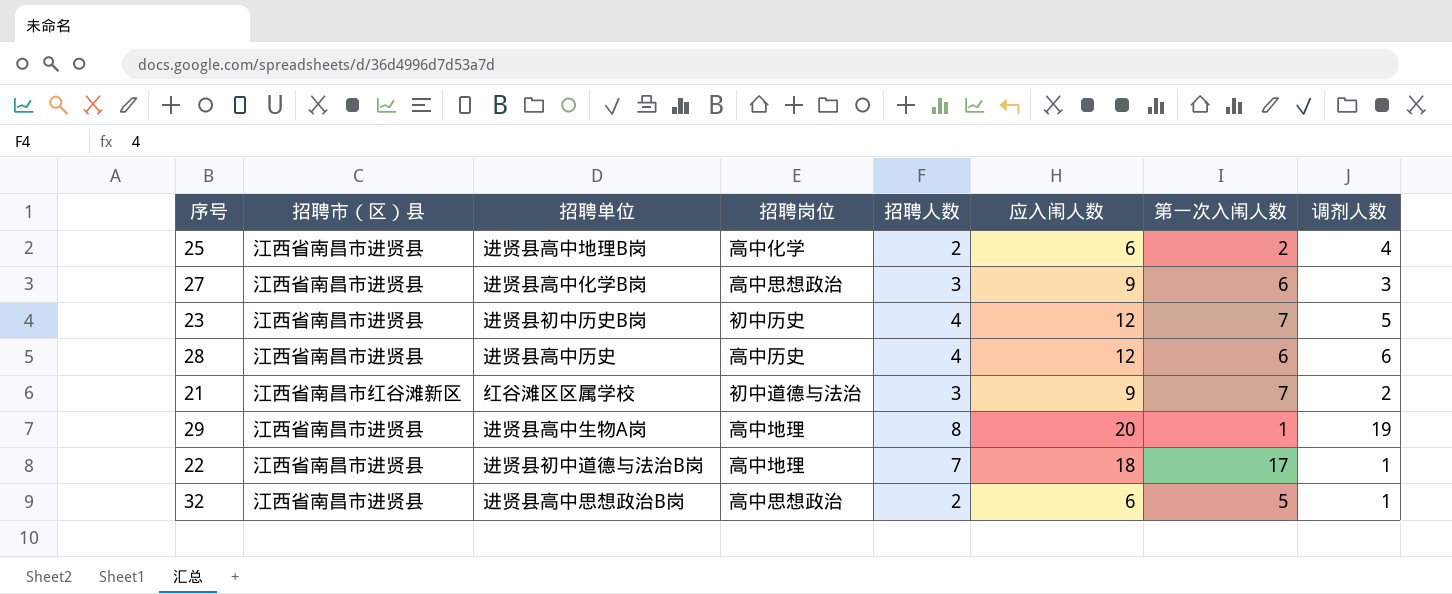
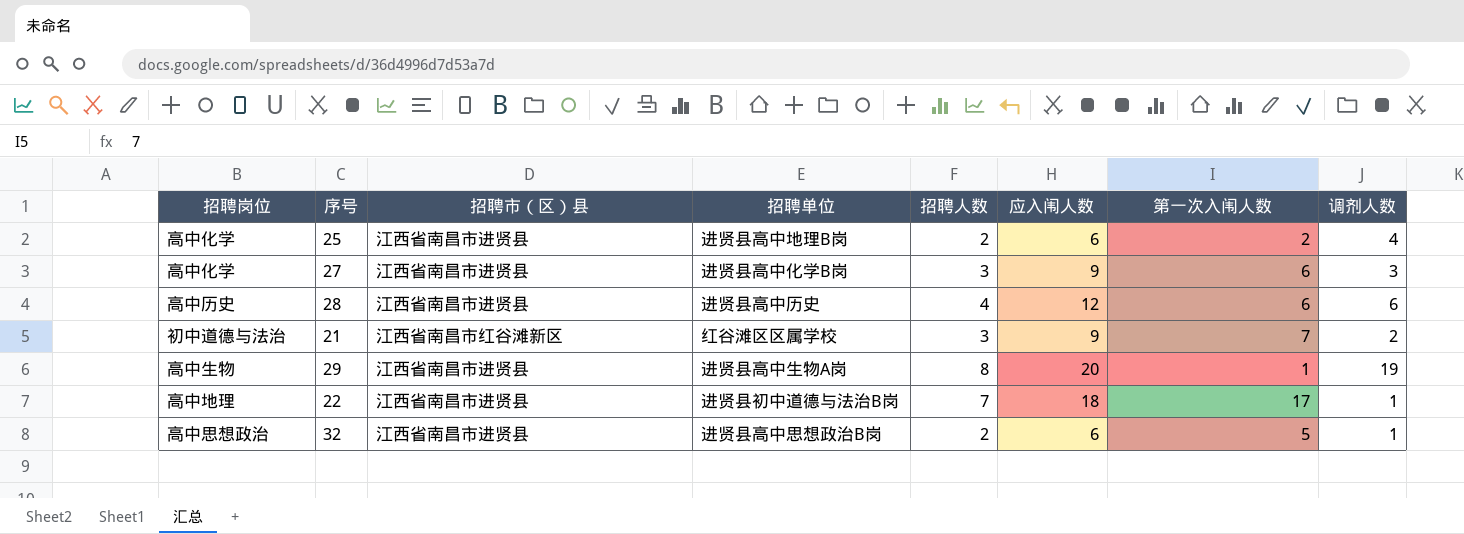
column 招聘岗位 | position: 4 -> 1
row 23: 江西省南昌市进贤县 | 进贤县初中历史B岗 | 初中历史 | 4 | 12 | 7 | 5 -> none
27 | 招聘岗位: 高中思想政治 -> 高中化学
29 | 招聘岗位: 高中地理 -> 高中生物

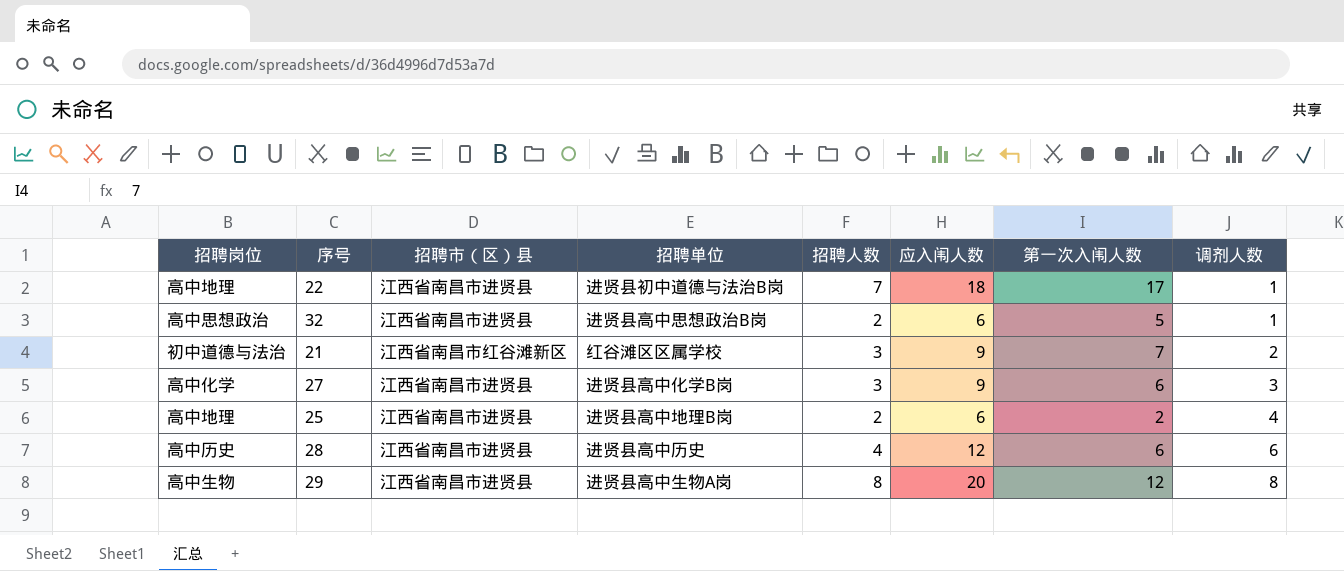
row order: none -> 调剂人数 ascending
25 | 招聘岗位: 高中化学 -> 高中地理
29 | 第一次入闱人数: 1 -> 12
29 | 调剂人数: 19 -> 8

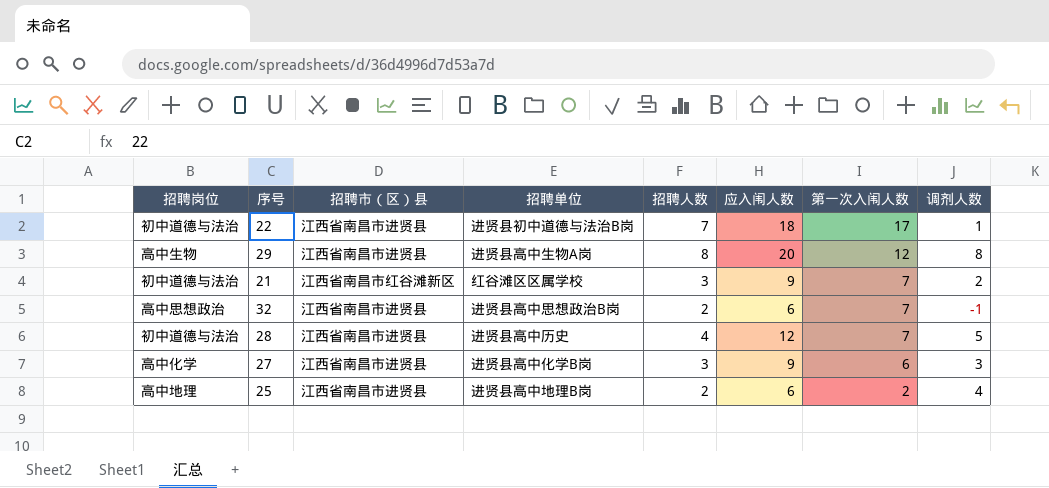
row order: 调剂人数 ascending -> 第一次入闱人数 descending
22 | 招聘岗位: 高中地理 -> 初中道德与法治
32 | 第一次入闱人数: 5 -> 7
32 | 调剂人数: 1 -> -1
28 | 招聘岗位: 高中历史 -> 初中道德与法治
28 | 第一次入闱人数: 6 -> 7
28 | 调剂人数: 6 -> 5

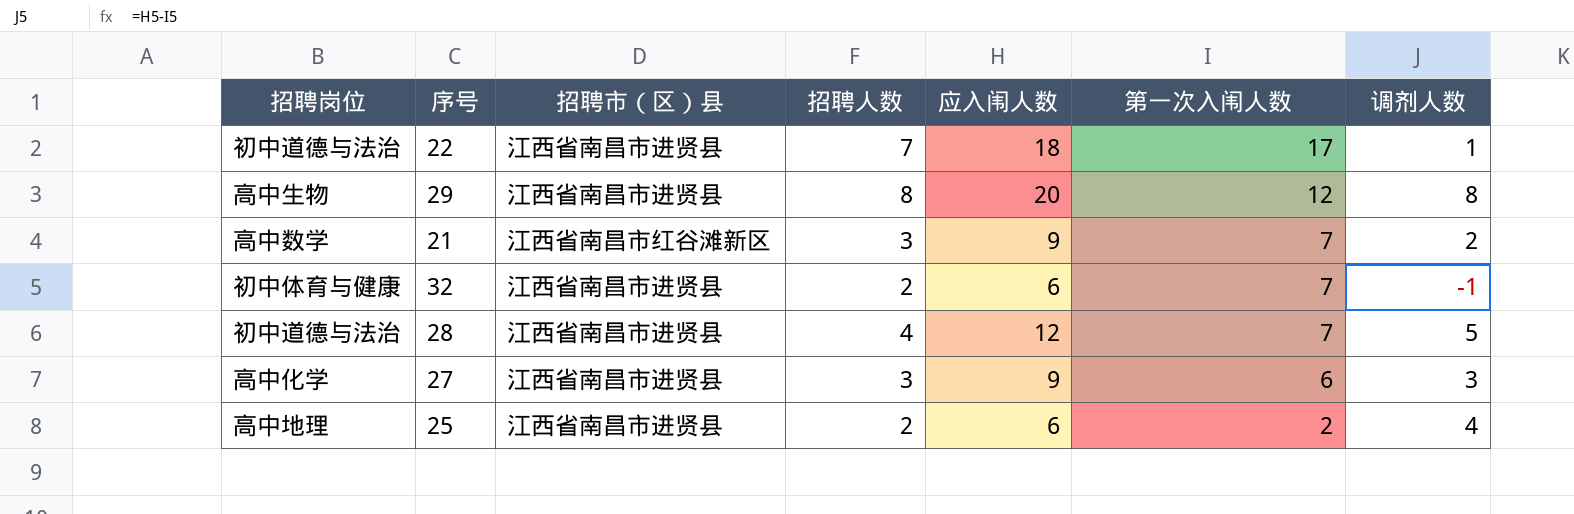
column 招聘单位 | position: 4 -> none
21 | 招聘岗位: 初中道德与法治 -> 高中数学
32 | 招聘岗位: 高中思想政治 -> 初中体育与健康

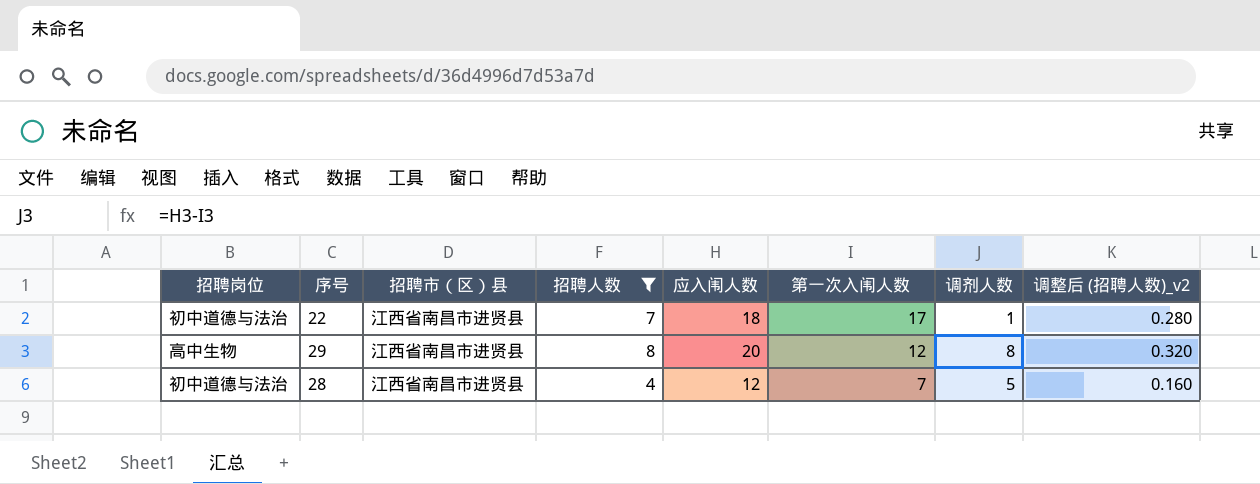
filter: none -> 招聘人数 >= 4
column 调整后 (招聘人数)_v2 | formula: none -> [招聘人数] * 0.04

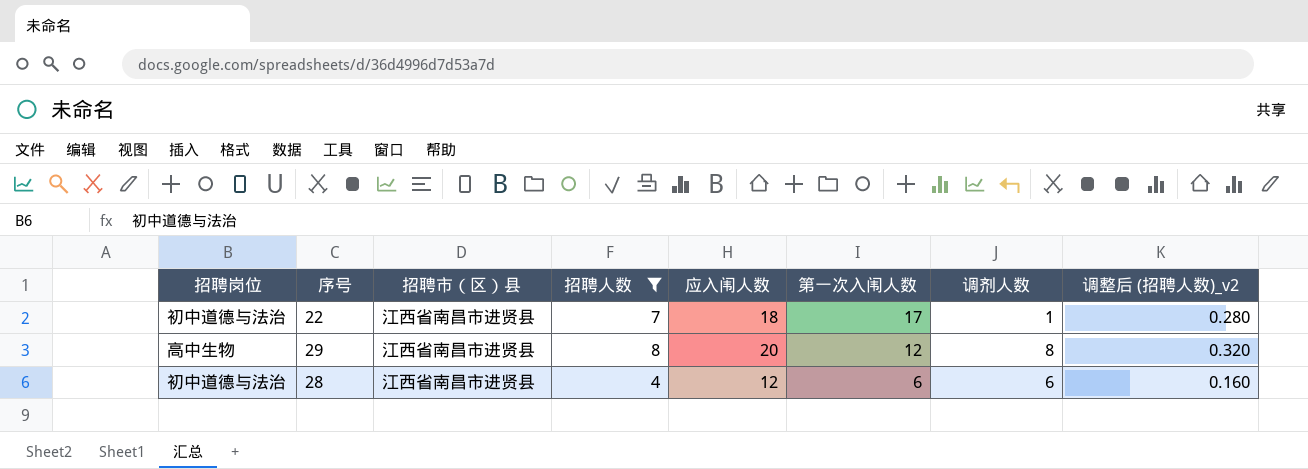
28 | 第一次入闱人数: 7 -> 6
28 | 调剂人数: 5 -> 6

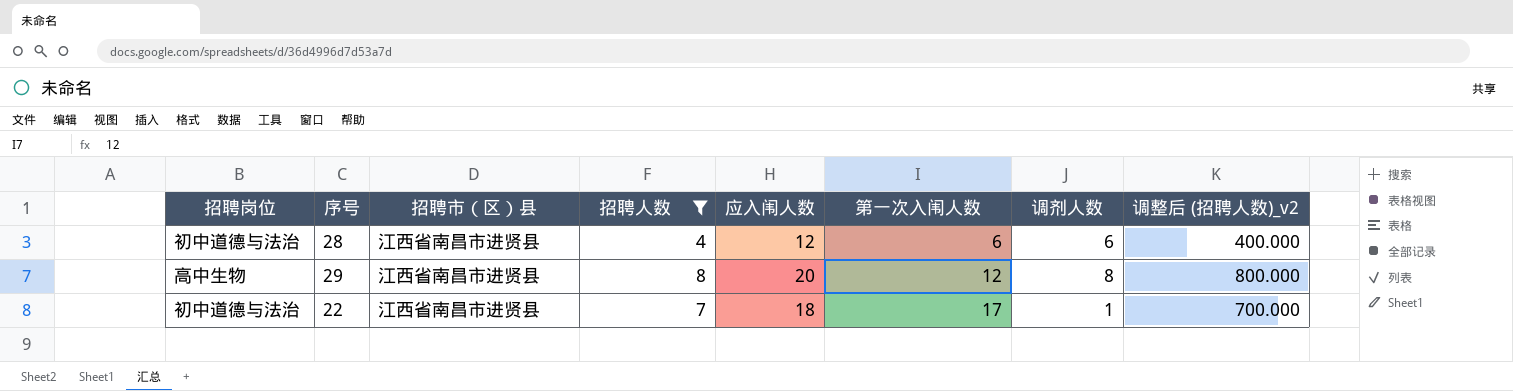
row order: 第一次入闱人数 descending -> 第一次入闱人数 ascending
column 调整后 (招聘人数)_v2 | formula: [招聘人数] * 0.04 -> [招聘人数] * 100

